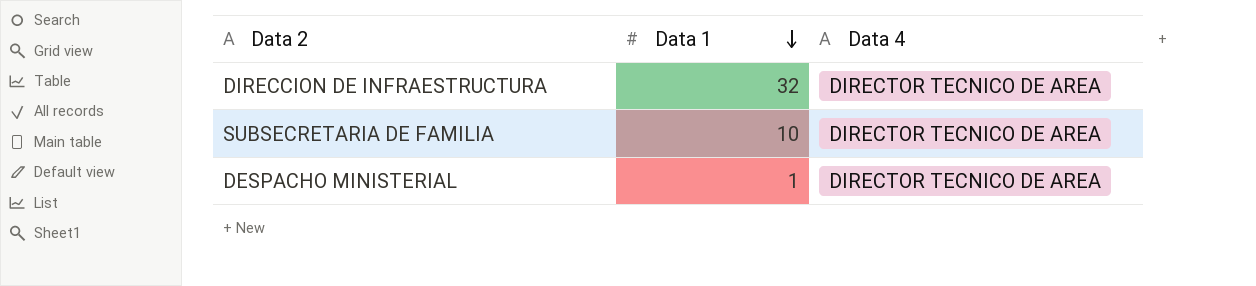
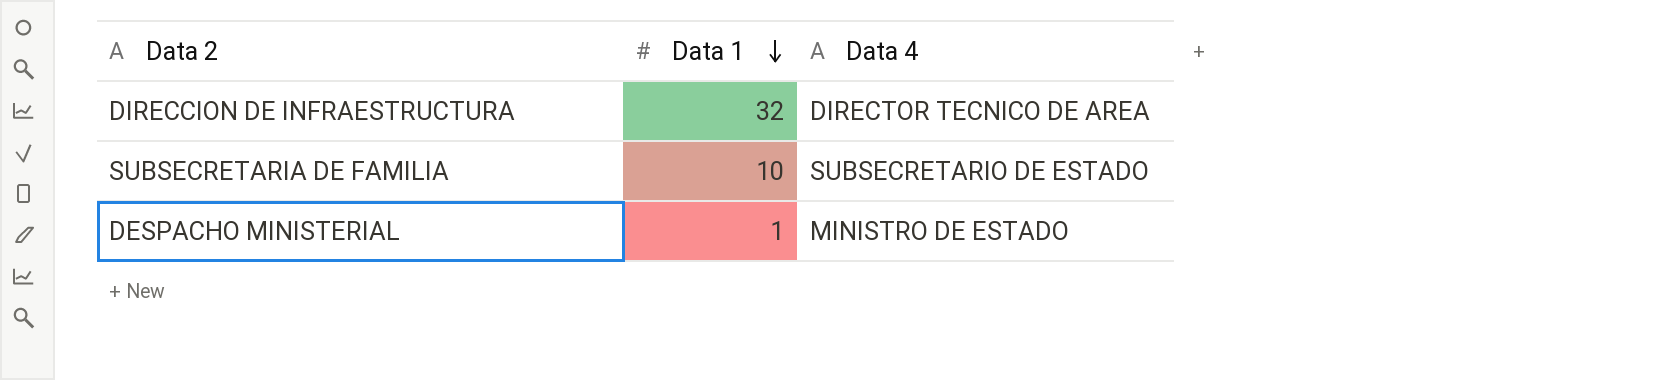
SUBSECRETARIA DE FAMILIA | Data 4: DIRECTOR TECNICO DE AREA -> SUBSECRETARIO DE ESTADO
DESPACHO MINISTERIAL | Data 4: DIRECTOR TECNICO DE AREA -> MINISTRO DE ESTADO

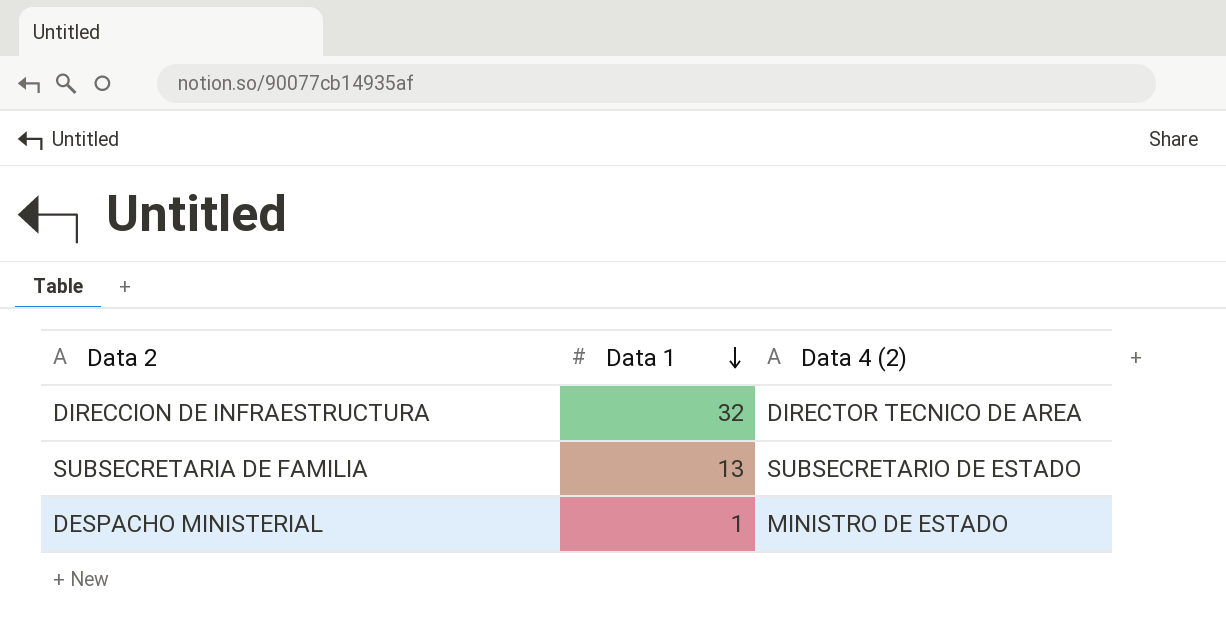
column name: Data 4 -> Data 4 (2)
SUBSECRETARIA DE FAMILIA | Data 1: 10 -> 13

